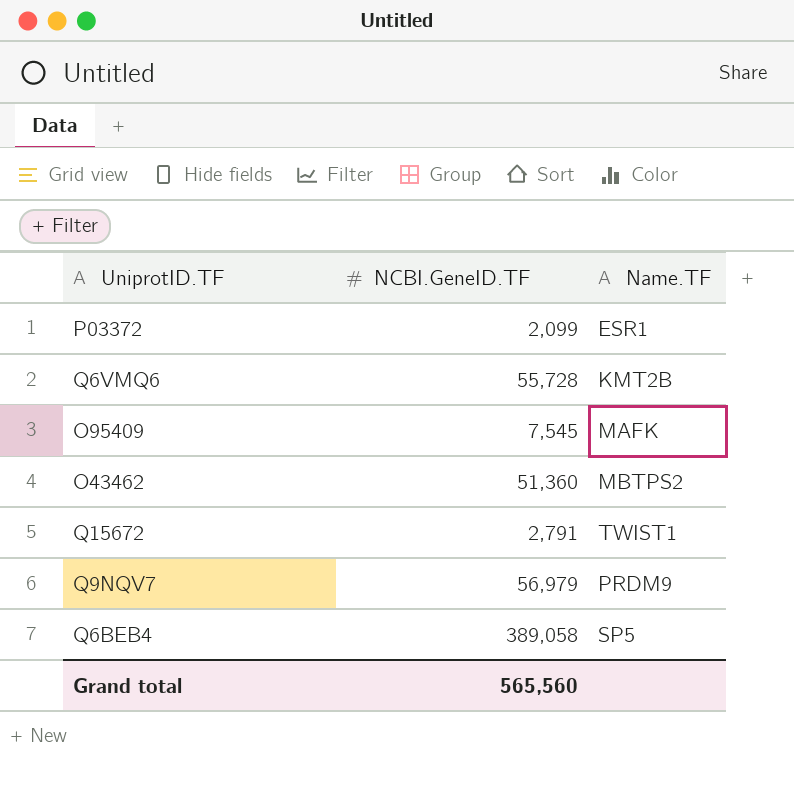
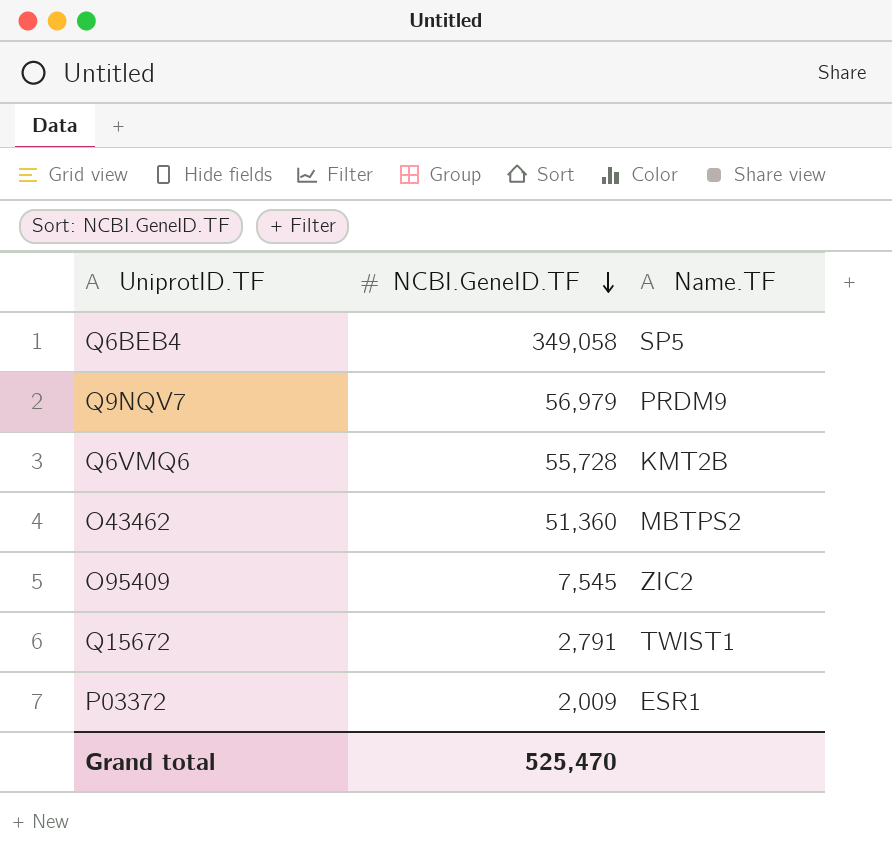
row order: none -> NCBI.GeneID.TF descending
Q6BEB4 | NCBI.GeneID.TF: 389,058 -> 349,058
O95409 | Name.TF: MAFK -> ZIC2
P03372 | NCBI.GeneID.TF: 2,099 -> 2,009
Grand total | NCBI.GeneID.TF: 565,560 -> 525,470

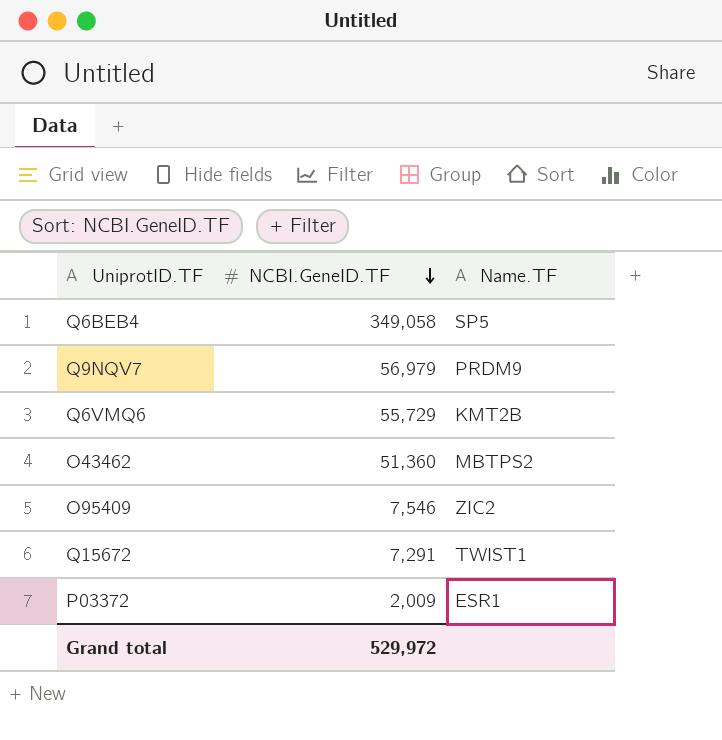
Q6VMQ6 | NCBI.GeneID.TF: 55,728 -> 55,729
O95409 | NCBI.GeneID.TF: 7,545 -> 7,546
Q15672 | NCBI.GeneID.TF: 2,791 -> 7,291
Grand total | NCBI.GeneID.TF: 525,470 -> 529,972

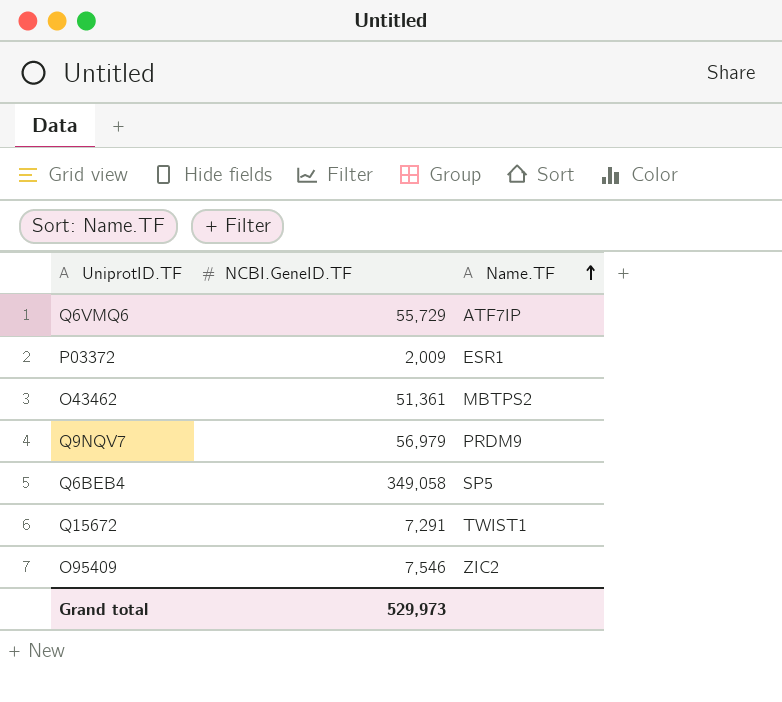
row order: NCBI.GeneID.TF descending -> Name.TF ascending
Q6VMQ6 | Name.TF: KMT2B -> ATF7IP
O43462 | NCBI.GeneID.TF: 51,360 -> 51,361
Grand total | NCBI.GeneID.TF: 529,972 -> 529,973

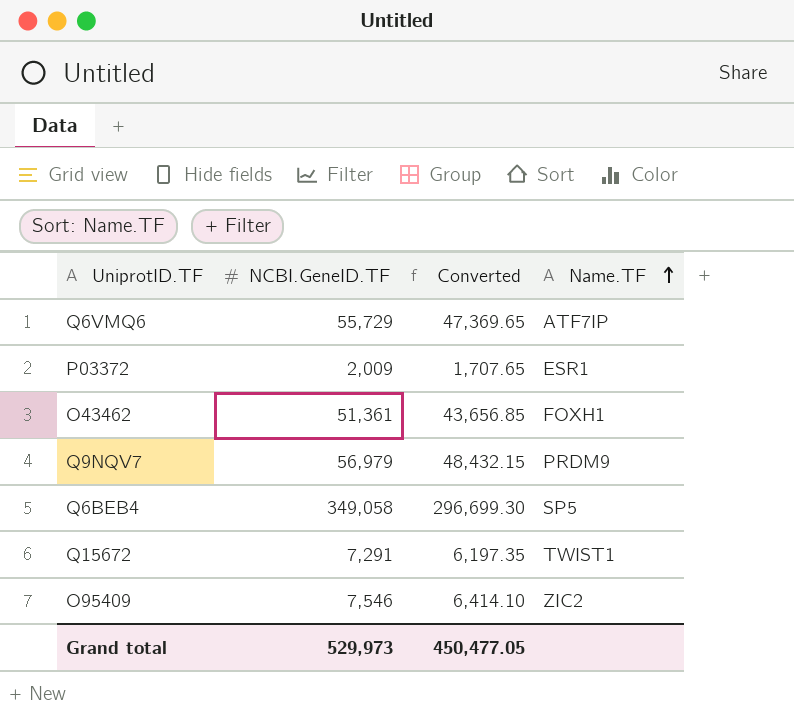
column Converted | formula: none -> [NCBI.GeneID.TF] * 0.85
O43462 | Name.TF: MBTPS2 -> FOXH1

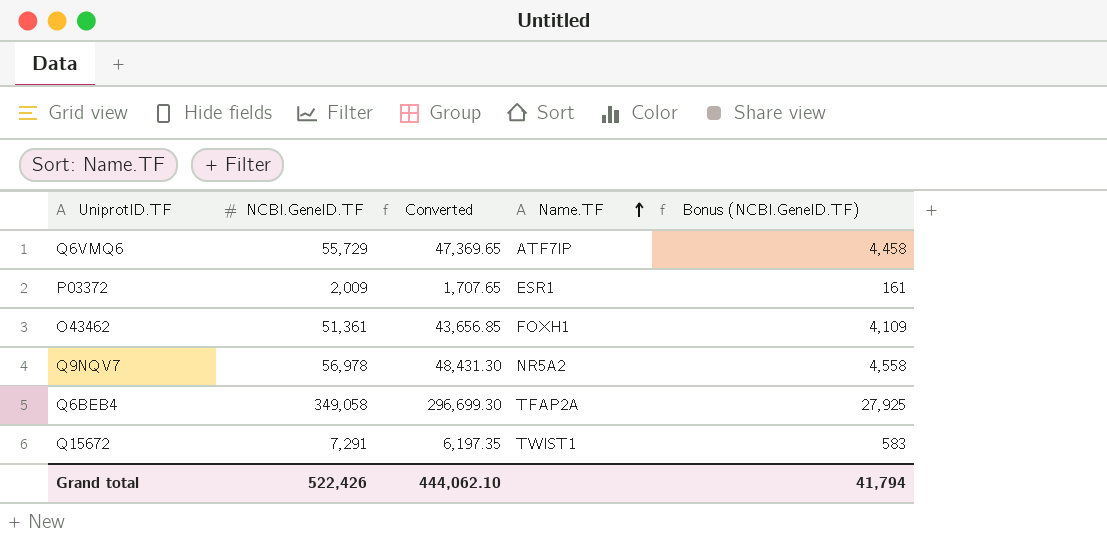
column Bonus (NCBI.GeneID.TF) | formula: none -> [NCBI.GeneID.TF] * 0.08
row O95409: 7,546 | 6,414.10 | ZIC2 -> none
Q9NQV7 | NCBI.GeneID.TF: 56,979 -> 56,978
Q9NQV7 | Converted: 48,432.15 -> 48,431.30
Q9NQV7 | Name.TF: PRDM9 -> NR5A2
Q6BEB4 | Name.TF: SP5 -> TFAP2A
Grand total | NCBI.GeneID.TF: 529,973 -> 522,426
Grand total | Converted: 450,477.05 -> 444,062.10

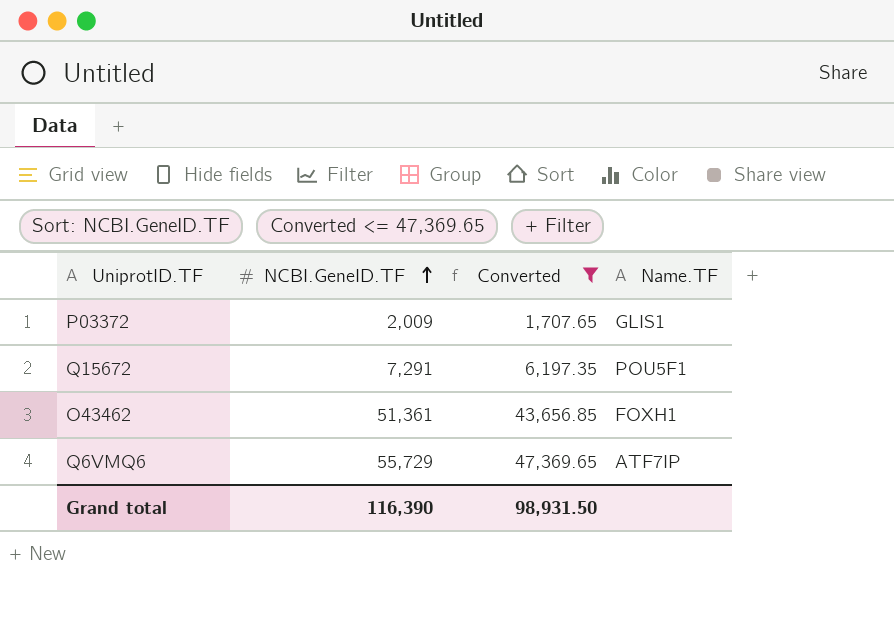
filter: none -> Converted <= 47,369.65
row order: Name.TF ascending -> NCBI.GeneID.TF ascending
column Bonus (NCBI.GeneID.TF) | formula: [NCBI.GeneID.TF] * 0.08 -> none
P03372 | Name.TF: ESR1 -> GLIS1
Q15672 | Name.TF: TWIST1 -> POU5F1
Grand total | NCBI.GeneID.TF: 522,426 -> 116,390
Grand total | Converted: 444,062.10 -> 98,931.50

